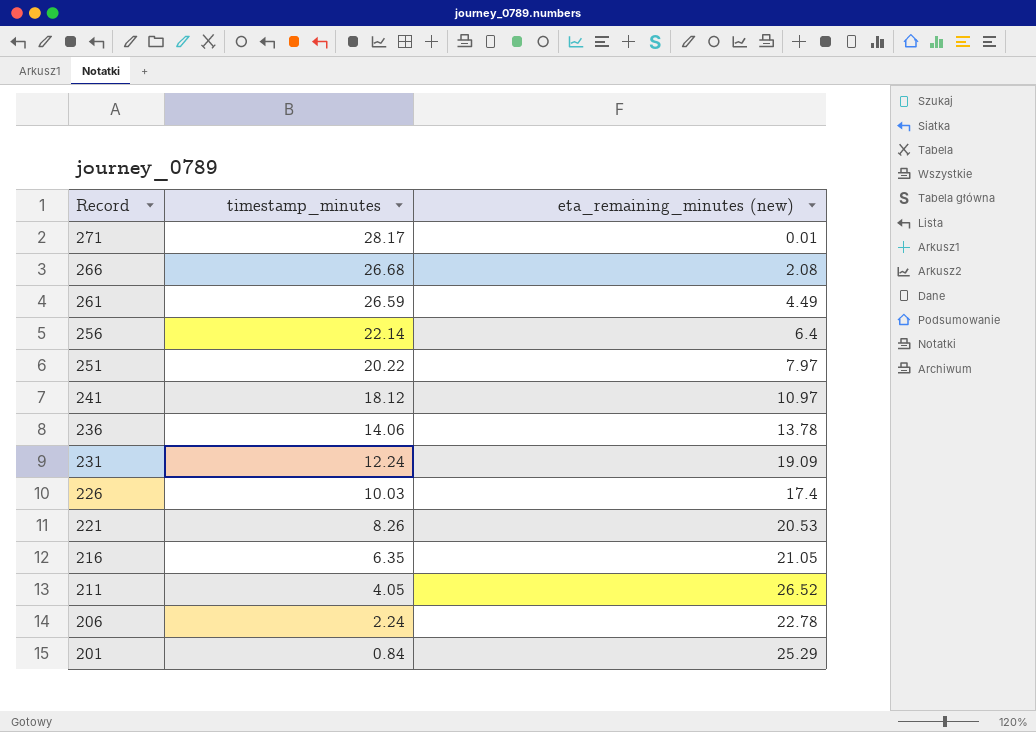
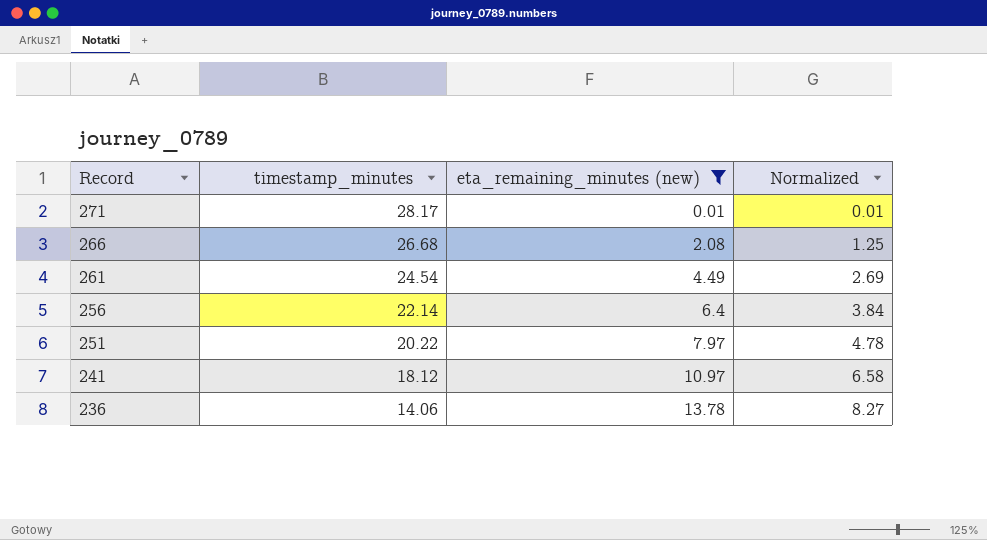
filter: none -> eta_remaining_minutes (new) <= 13.78
column Normalized | formula: none -> [eta_remaining_minutes (new)] * 0.6
261 | timestamp_minutes: 26.59 -> 24.54

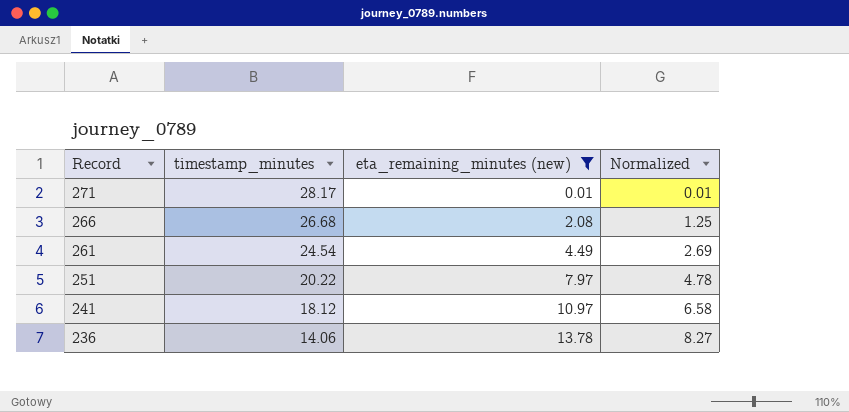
row 256: 22.14 | 6.4 | 3.84 -> none

